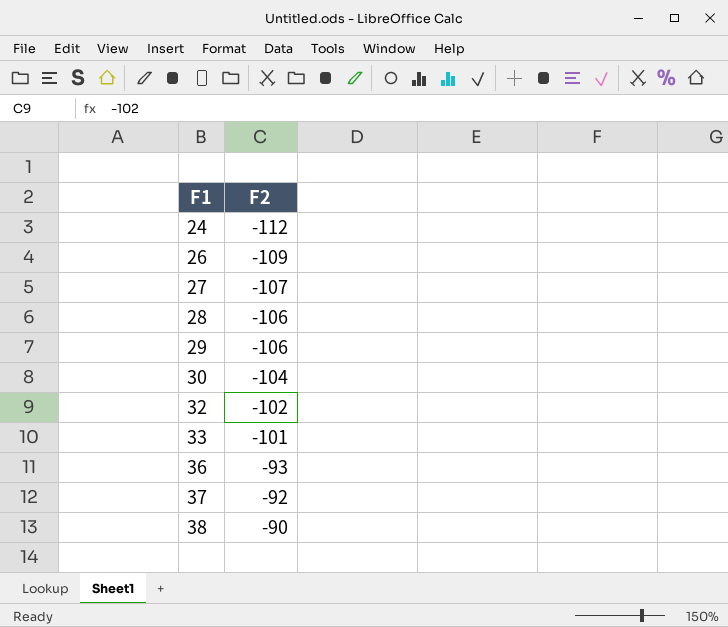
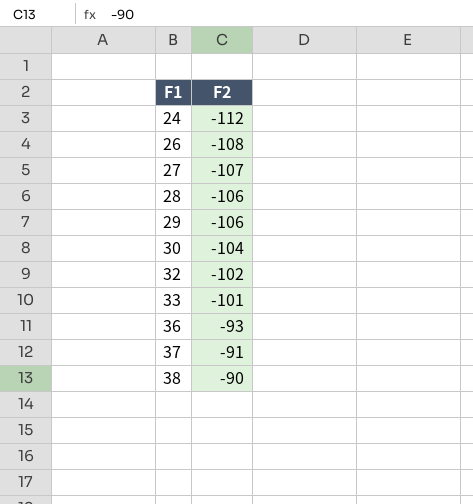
26 | F2: -109 -> -108
37 | F2: -92 -> -91

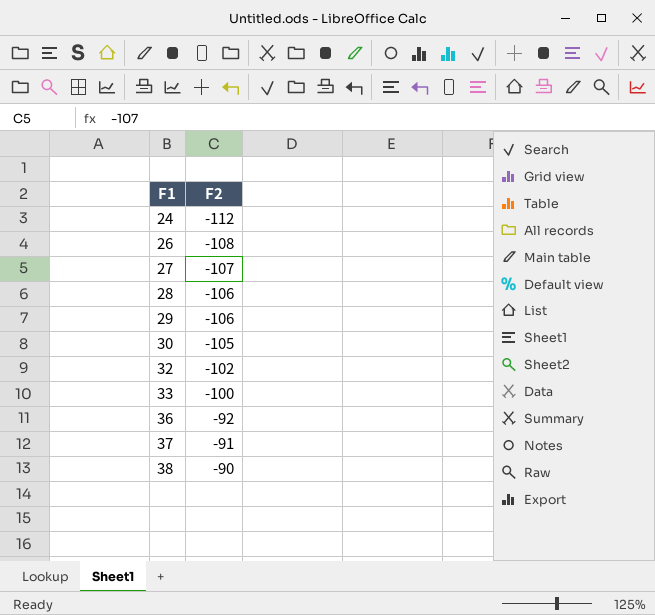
30 | F2: -104 -> -105
33 | F2: -101 -> -100
36 | F2: -93 -> -92

